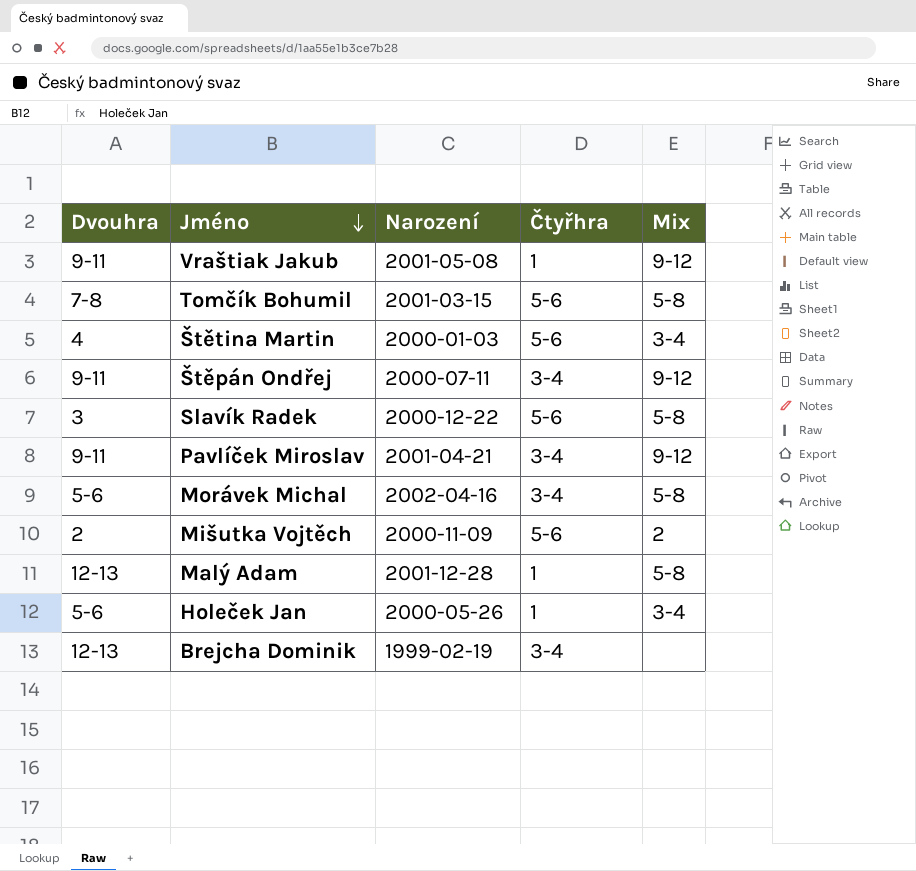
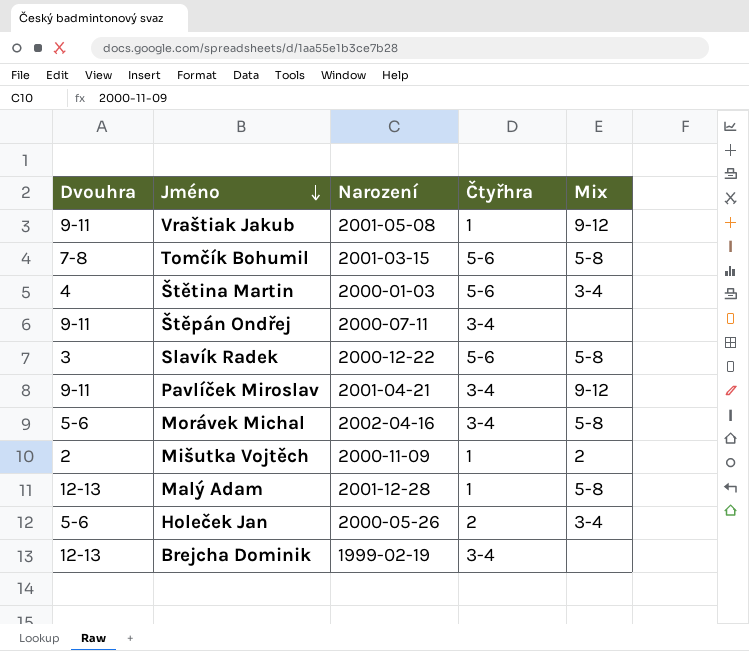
Štěpán Ondřej | Mix: 9-12 -> none
Mišutka Vojtěch | Čtyřhra: 5-6 -> 1
Holeček Jan | Čtyřhra: 1 -> 2

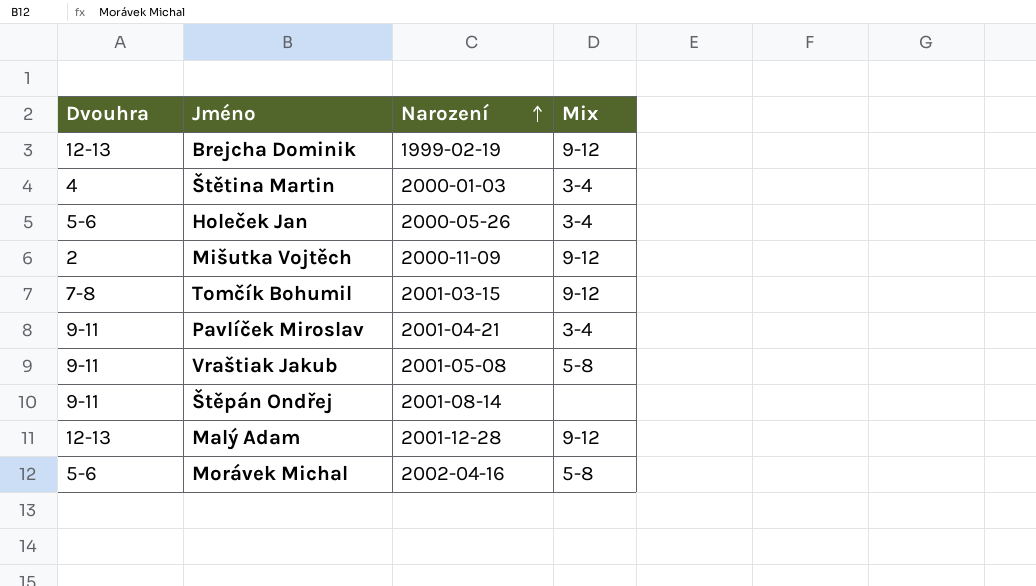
row order: Jméno descending -> Narození ascending
column Čtyřhra | position: 4 -> none
row Slavík Radek: 3 | 2000-12-22 | 5-6 | 5-8 -> none
Brejcha Dominik | Mix: none -> 9-12
Mišutka Vojtěch | Mix: 2 -> 9-12
Tomčík Bohumil | Mix: 5-8 -> 9-12
Pavlíček Miroslav | Mix: 9-12 -> 3-4
Vraštiak Jakub | Mix: 9-12 -> 5-8
Štěpán Ondřej | Narození: 2000-07-11 -> 2001-08-14
Malý Adam | Mix: 5-8 -> 9-12

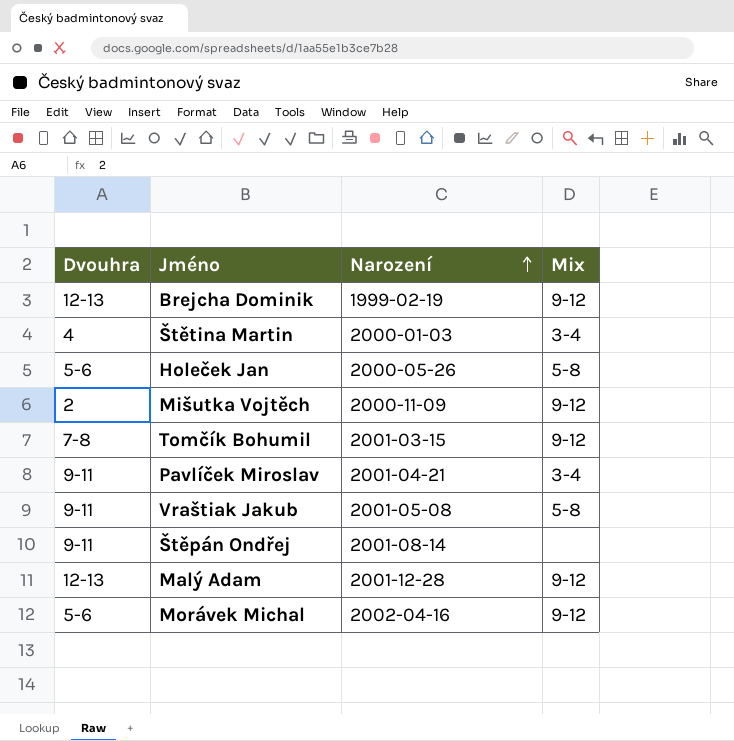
Holeček Jan | Mix: 3-4 -> 5-8
Morávek Michal | Mix: 5-8 -> 9-12

